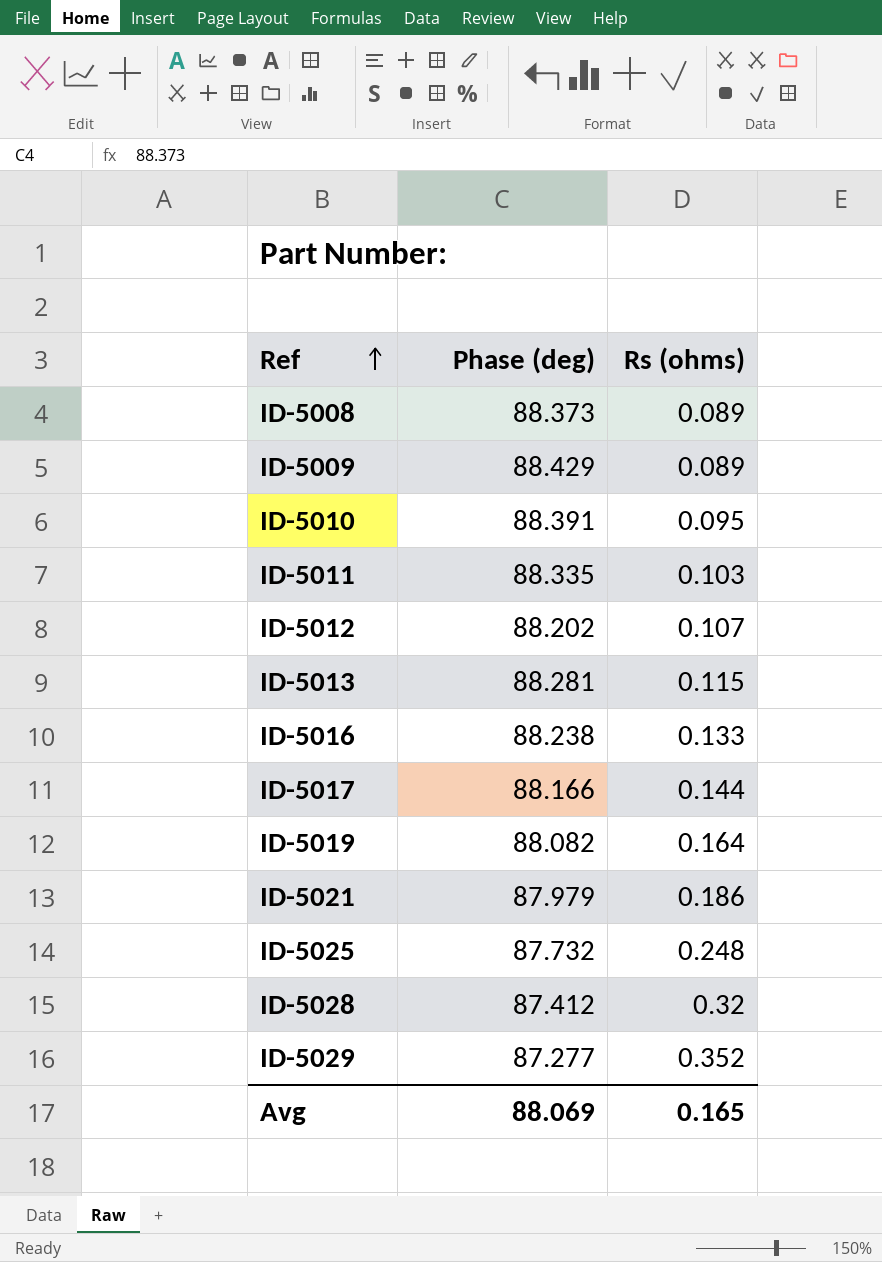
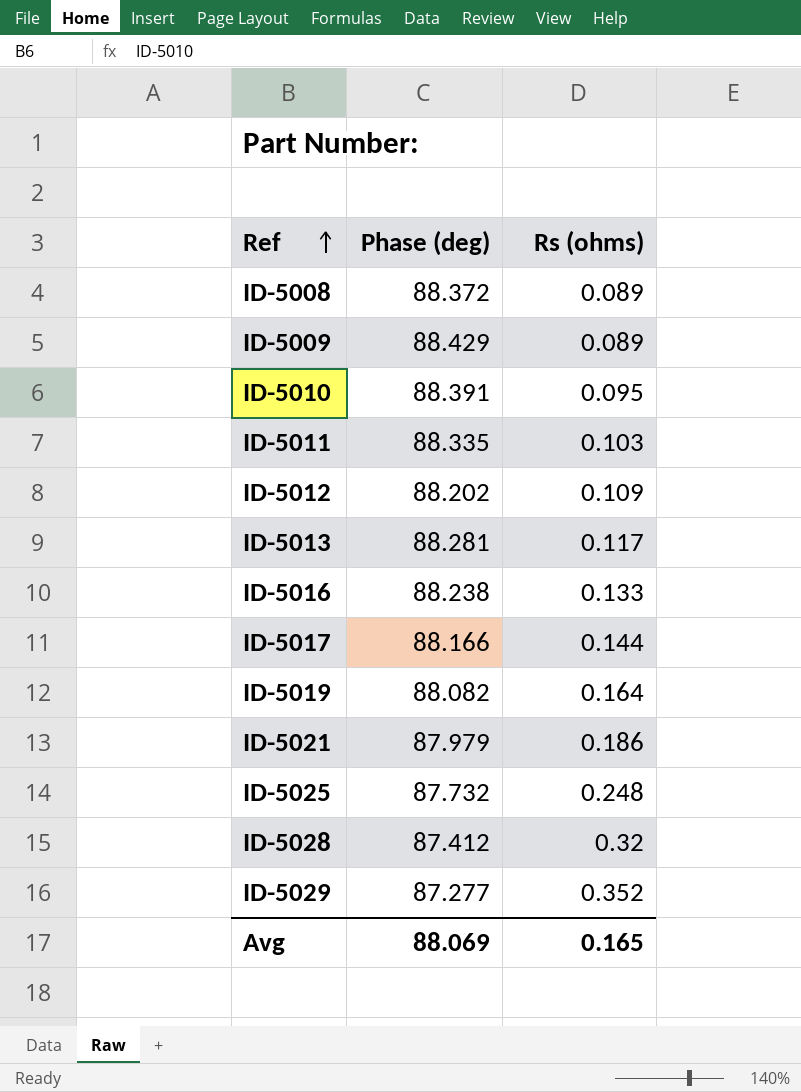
ID-5008 | Phase (deg): 88.373 -> 88.372
ID-5012 | Rs (ohms): 0.107 -> 0.109
ID-5013 | Rs (ohms): 0.115 -> 0.117

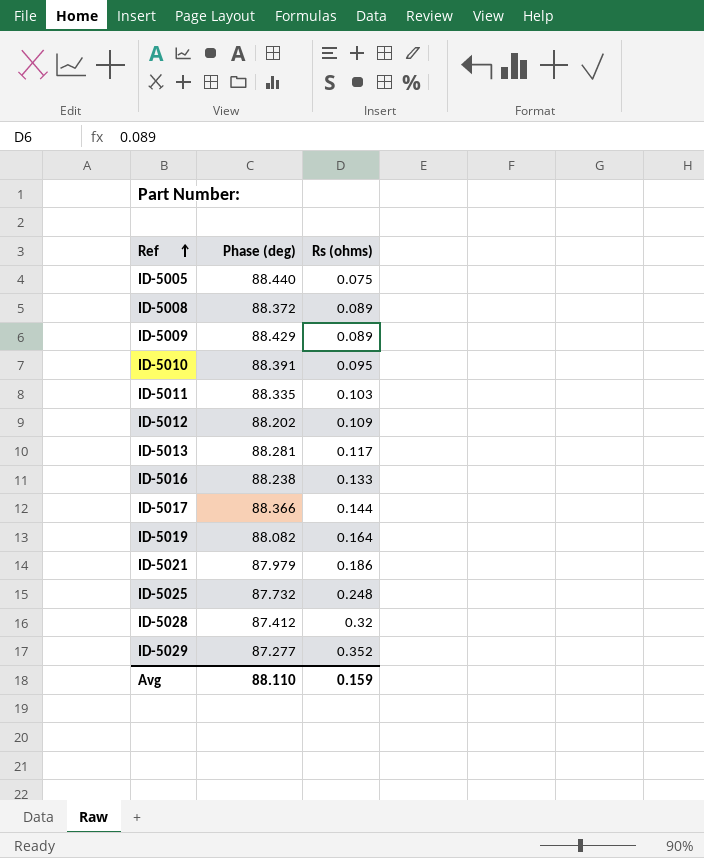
row ID-5005: none -> 88.440 | 0.075
ID-5017 | Phase (deg): 88.166 -> 88.366
Avg | Phase (deg): 88.069 -> 88.110
Avg | Rs (ohms): 0.165 -> 0.159

